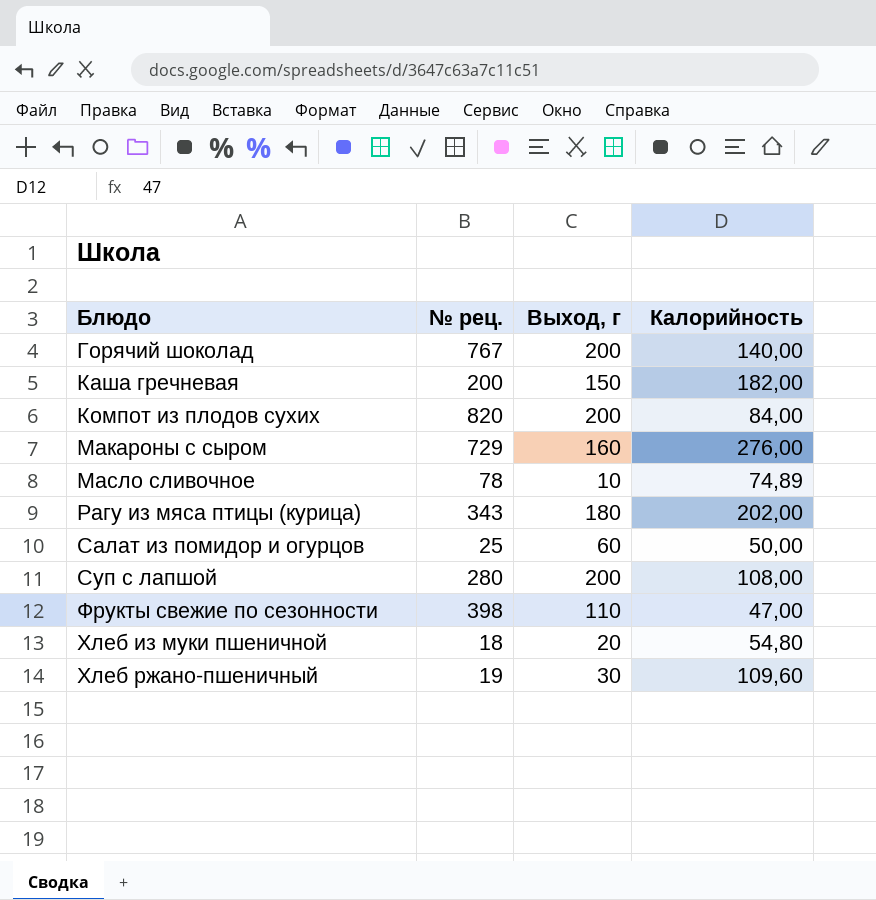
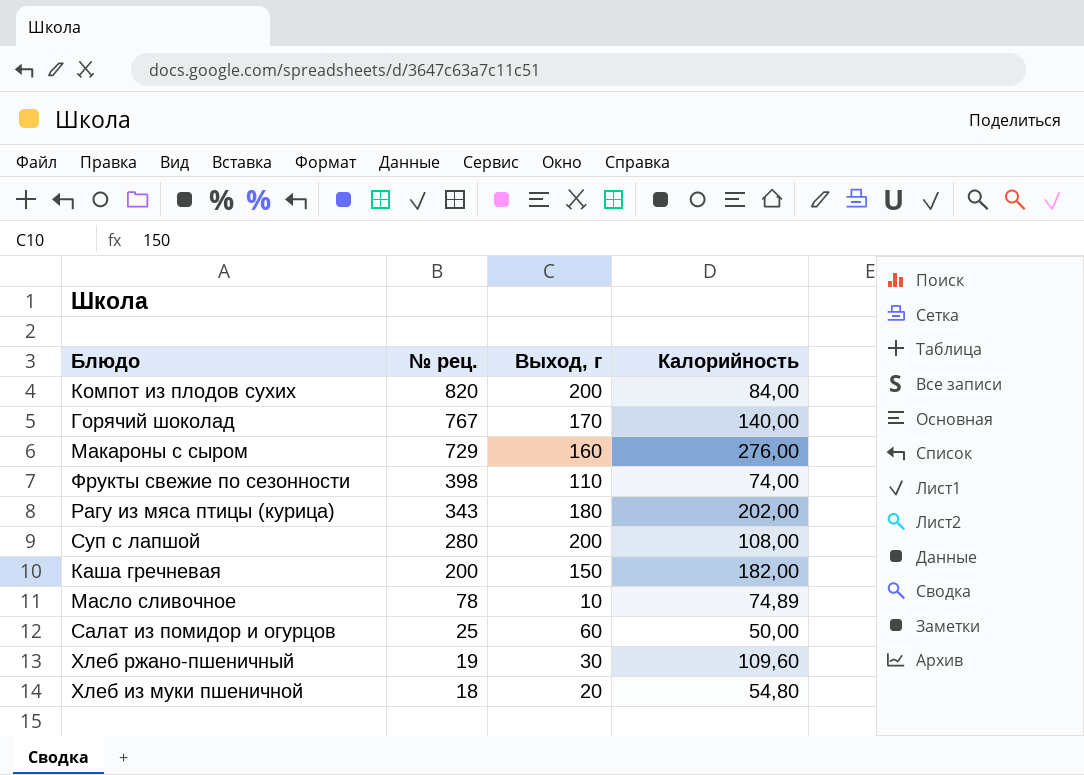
row order: Блюдо ascending -> № рец. descending
Горячий шоколад | Выход, г: 200 -> 170
Фрукты свежие по сезонности | Калорийность: 47,00 -> 74,00

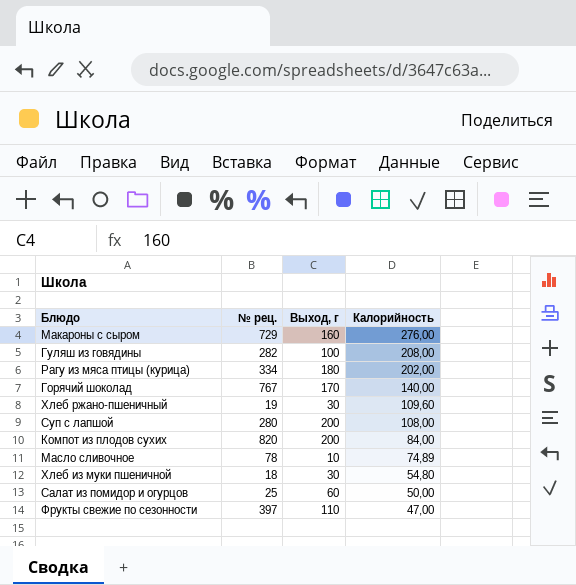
row order: № рец. descending -> Калорийность descending
row Каша гречневая: 200 | 150 | 182,00 -> none
row Гуляш из говядины: none -> 282 | 100 | 208,00
Рагу из мяса птицы (курица) | № рец.: 343 -> 334
Хлеб из муки пшеничной | Выход, г: 20 -> 30
Фрукты свежие по сезонности | № рец.: 398 -> 397
Фрукты свежие по сезонности | Калорийность: 74,00 -> 47,00

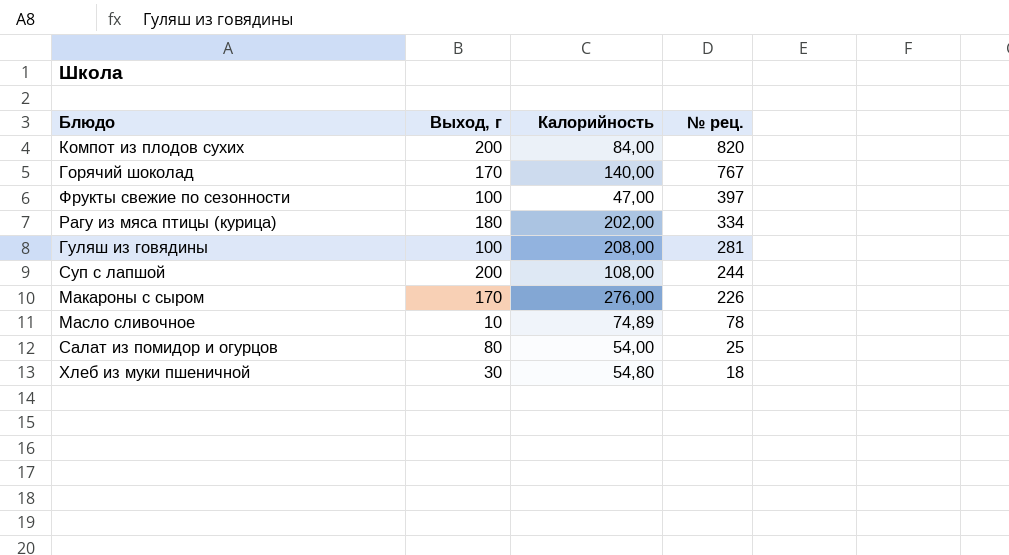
row order: Калорийность descending -> № рец. descending
column № рец. | position: 2 -> 4
row Хлеб ржано-пшеничный: 19 | 30 | 109,60 -> none
Фрукты свежие по сезонности | Выход, г: 110 -> 100
Гуляш из говядины | № рец.: 282 -> 281
Суп с лапшой | № рец.: 280 -> 244
Макароны с сыром | Выход, г: 160 -> 170
Макароны с сыром | № рец.: 729 -> 226
Салат из помидор и огурцов | Выход, г: 60 -> 80
Салат из помидор и огурцов | Калорийность: 50,00 -> 54,00

